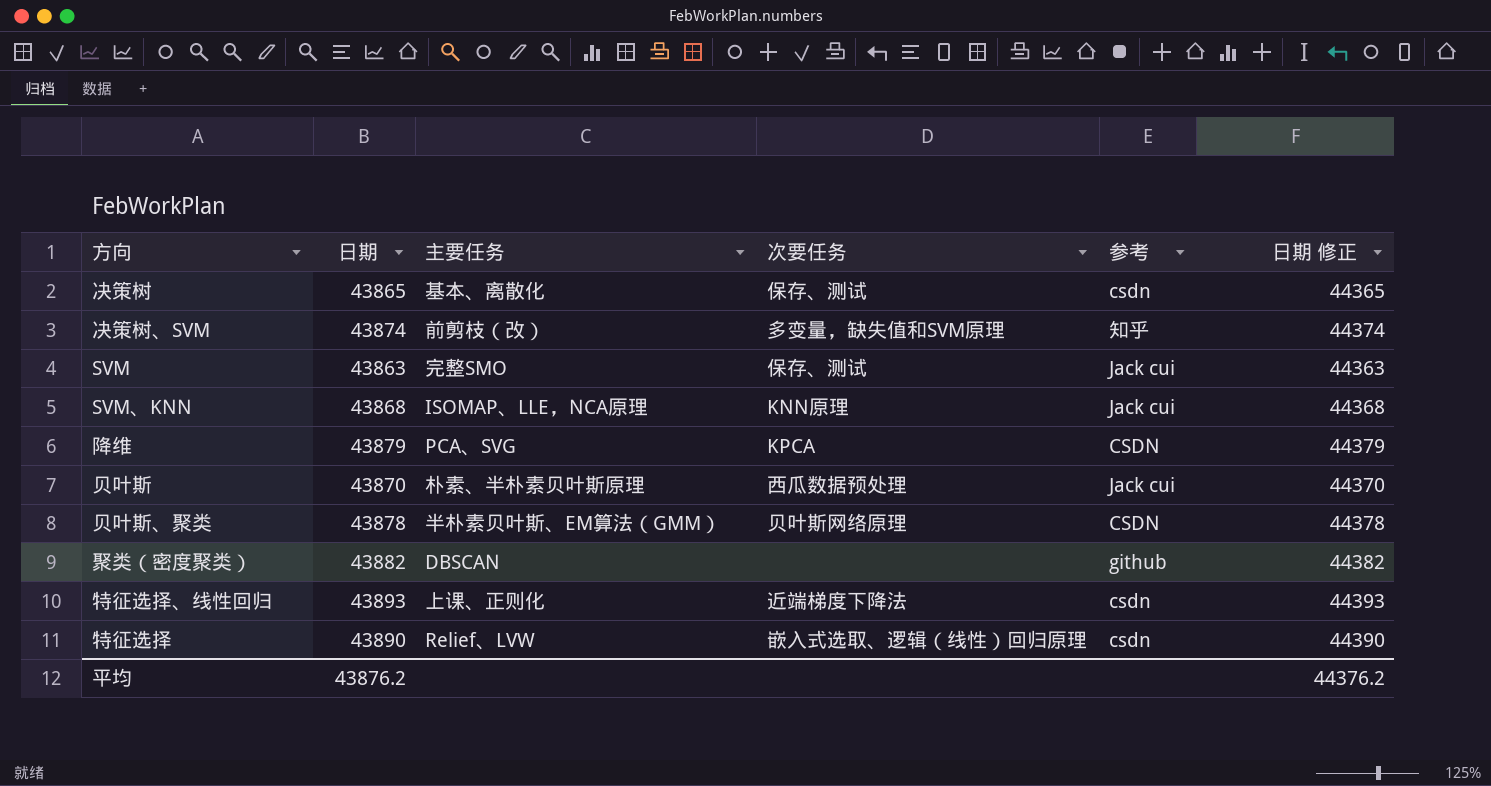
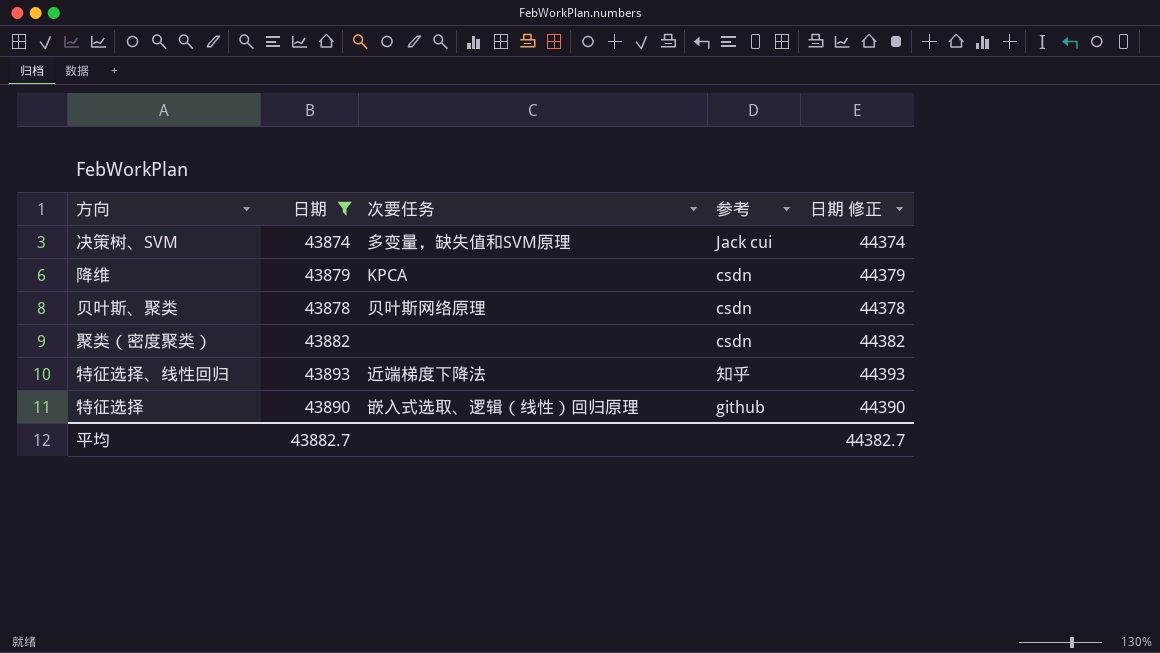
filter: none -> 日期 >= 43874
column 主要任务 | position: 3 -> none
决策树、SVM | 参考: 知乎 -> Jack cui
降维 | 参考: CSDN -> csdn
贝叶斯、聚类 | 参考: CSDN -> csdn
聚类（密度聚类） | 参考: github -> csdn
特征选择、线性回归 | 参考: csdn -> 知乎
特征选择 | 参考: csdn -> github
平均 | 日期: 43876.2 -> 43882.7
平均 | 日期 修正: 44376.2 -> 44382.7

